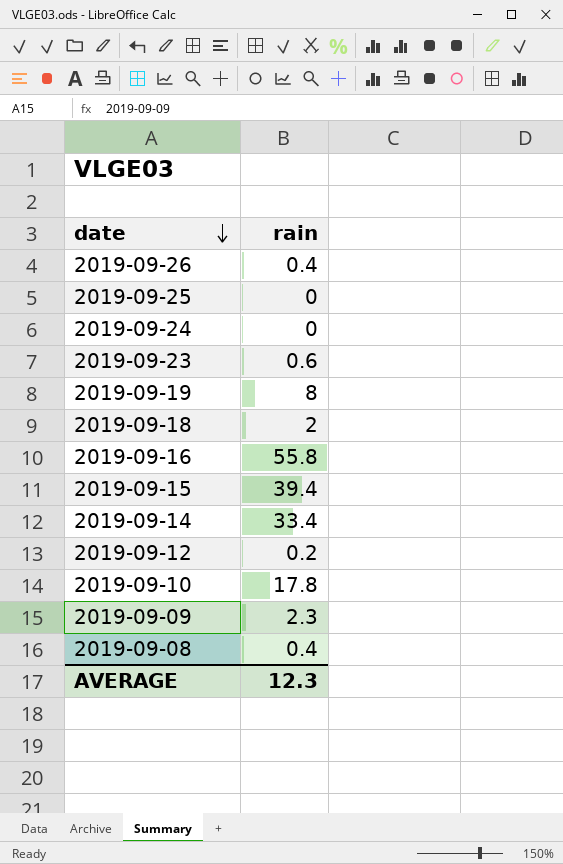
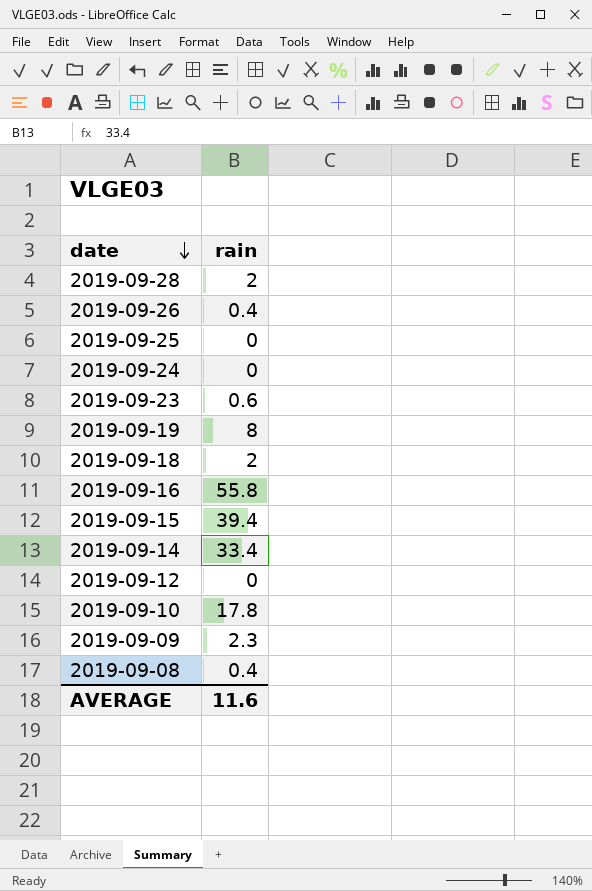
row 2019-09-28: none -> 2
2019-09-12 | rain: 0.2 -> 0
AVERAGE | rain: 12.3 -> 11.6

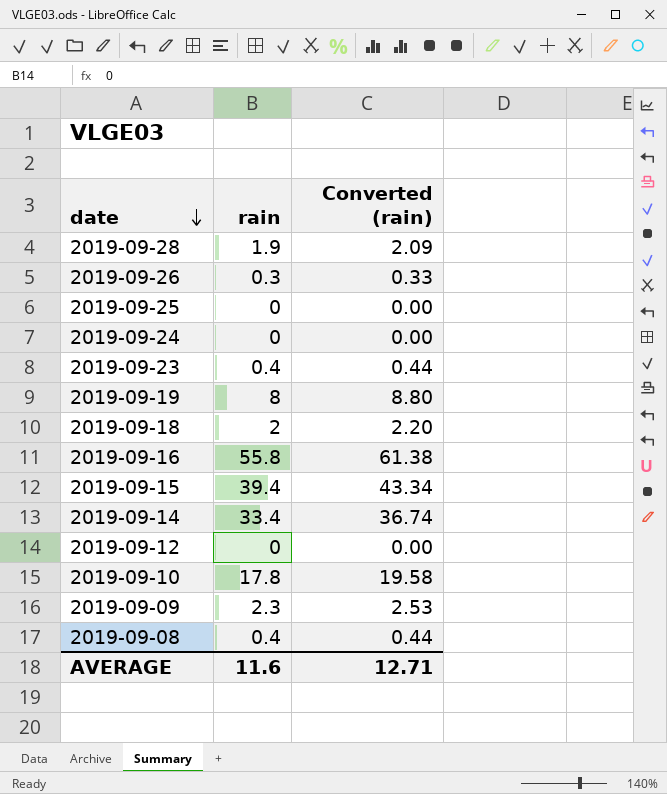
column Converted (rain) | formula: none -> [rain] * 1.1
2019-09-28 | rain: 2 -> 1.9
2019-09-26 | rain: 0.4 -> 0.3
2019-09-23 | rain: 0.6 -> 0.4

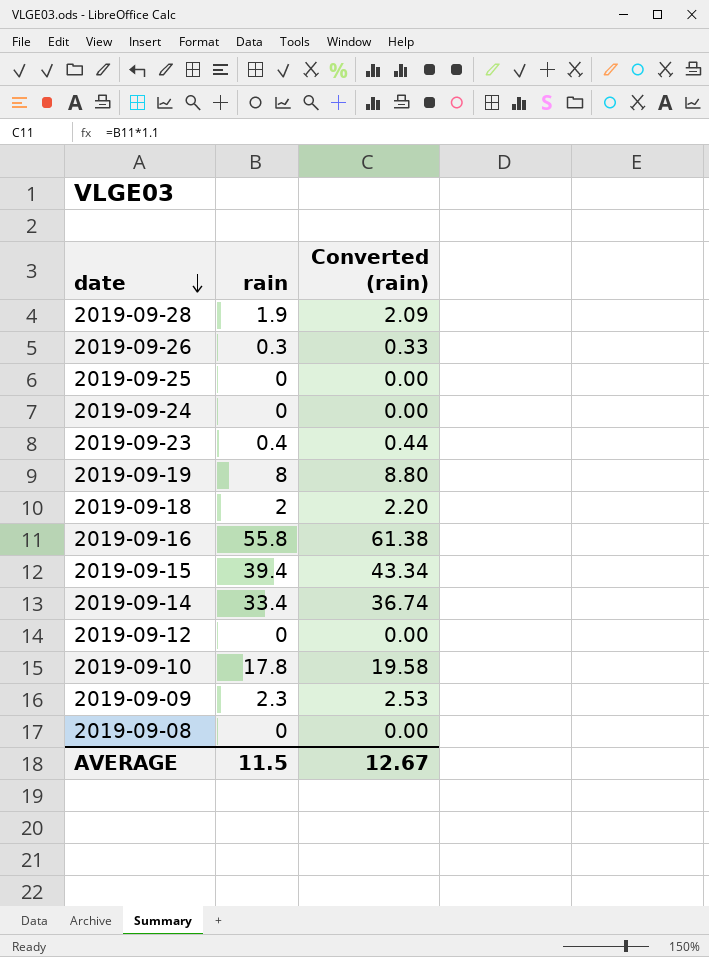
2019-09-08 | rain: 0.4 -> 0
2019-09-08 | Converted (rain): 0.44 -> 0.00
AVERAGE | rain: 11.6 -> 11.5
AVERAGE | Converted (rain): 12.71 -> 12.67

